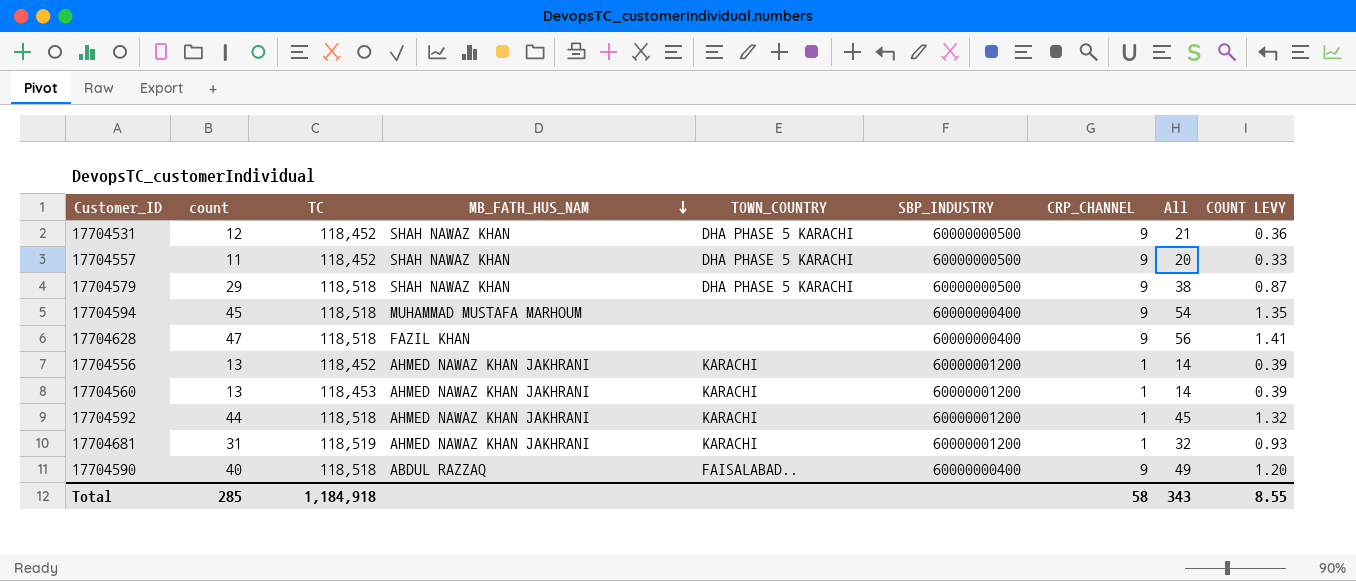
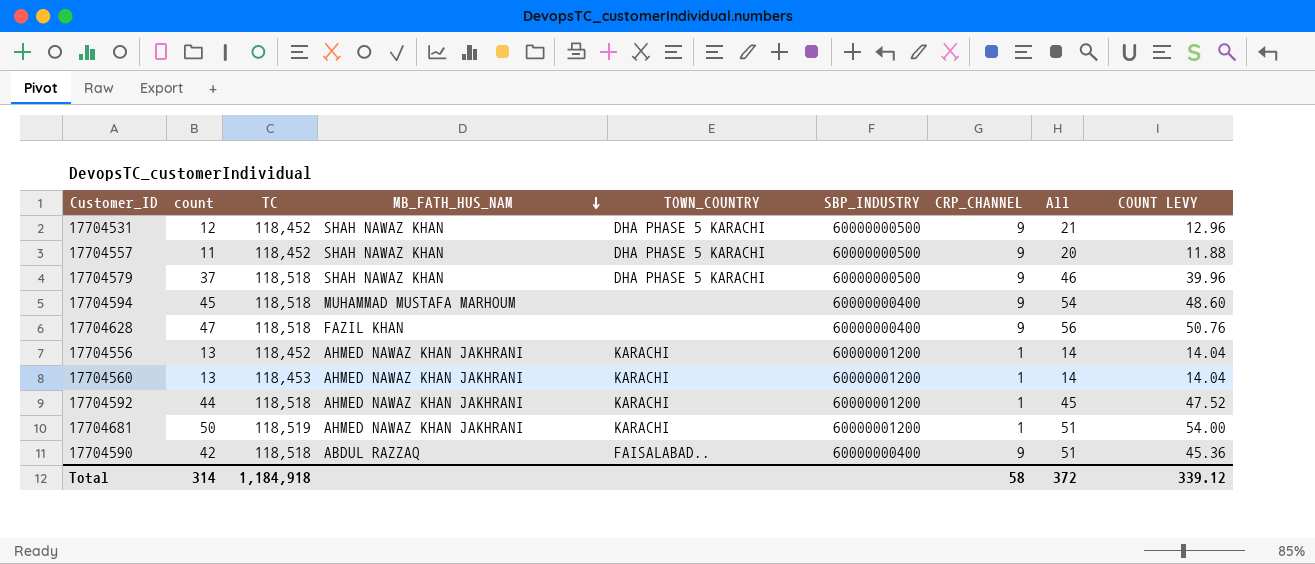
column COUNT LEVY | formula: [count] * 0.03 -> [count] * 1.08
17704579 | count: 29 -> 37
17704579 | All: 38 -> 46
17704681 | count: 31 -> 50
17704681 | All: 32 -> 51
17704590 | count: 40 -> 42
17704590 | All: 49 -> 51
Total | count: 285 -> 314
Total | All: 343 -> 372
Total | COUNT LEVY: 8.55 -> 339.12

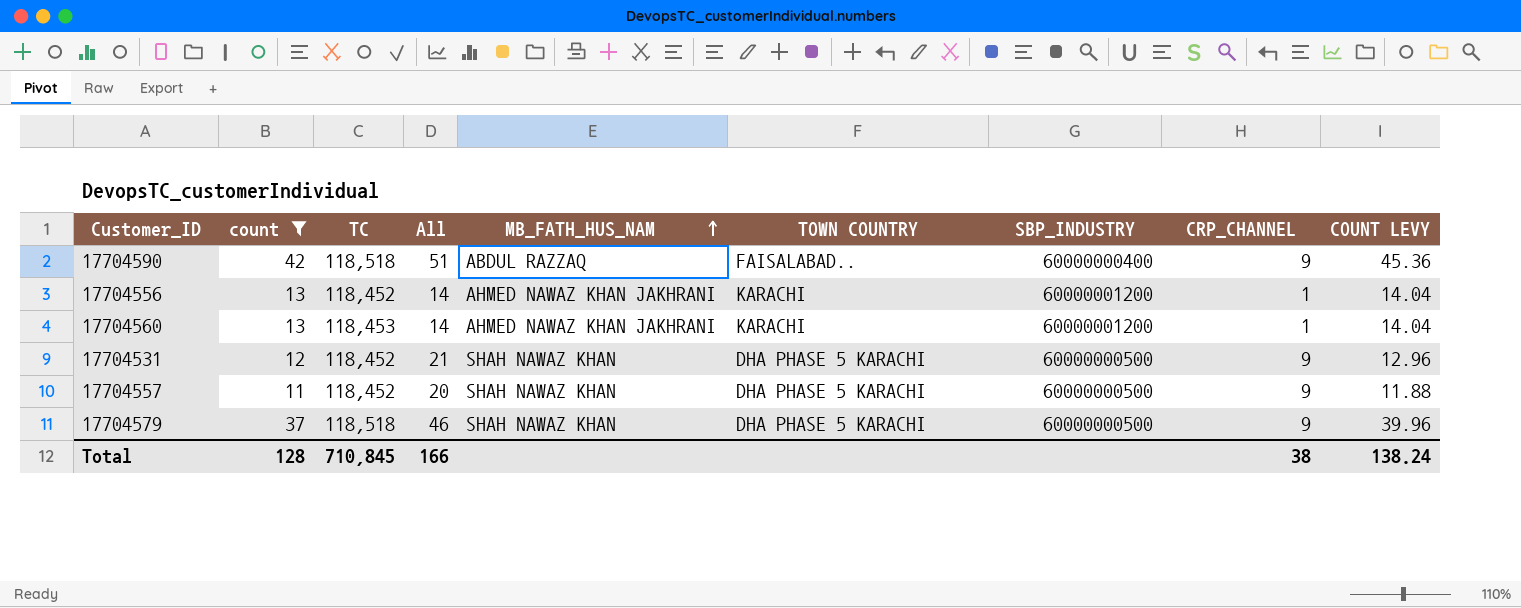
filter: none -> count <= 42
row order: MB_FATH_HUS_NAM descending -> MB_FATH_HUS_NAM ascending
column All | position: 8 -> 4
column name: TOWN_COUNTRY -> TOWN COUNTRY
Total | count: 314 -> 128
Total | TC: 1,184,918 -> 710,845
Total | All: 372 -> 166
Total | CRP_CHANNEL: 58 -> 38
Total | COUNT LEVY: 339.12 -> 138.24

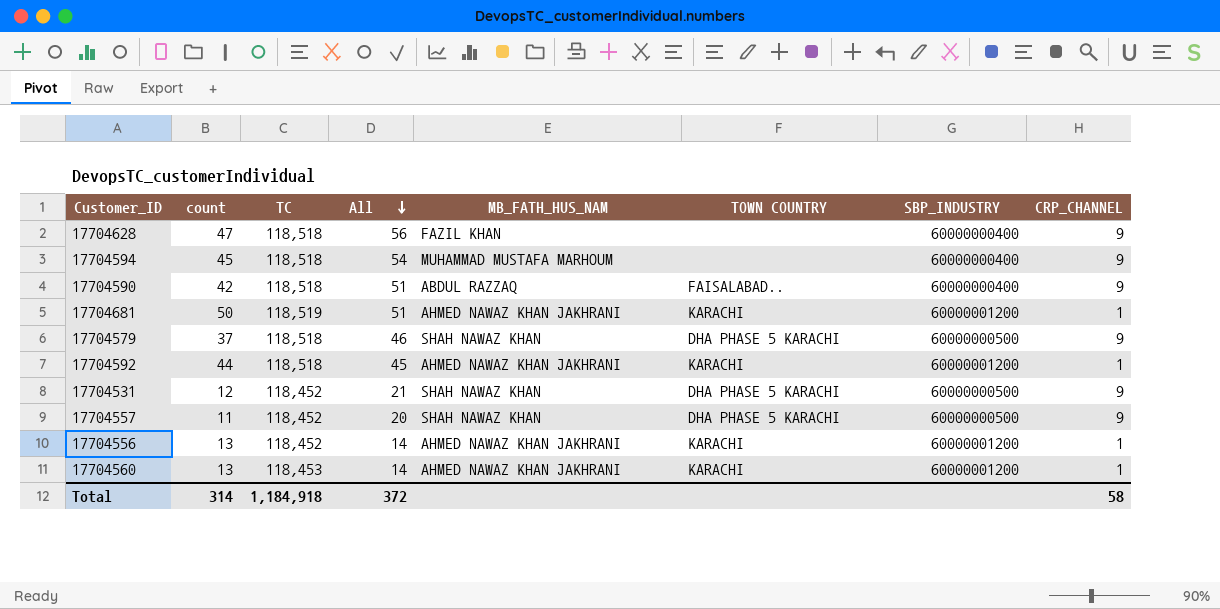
filter: count <= 42 -> none
row order: MB_FATH_HUS_NAM ascending -> All descending
column COUNT LEVY | formula: [count] * 1.08 -> none
Total | count: 128 -> 314
Total | TC: 710,845 -> 1,184,918
Total | All: 166 -> 372
Total | CRP_CHANNEL: 38 -> 58

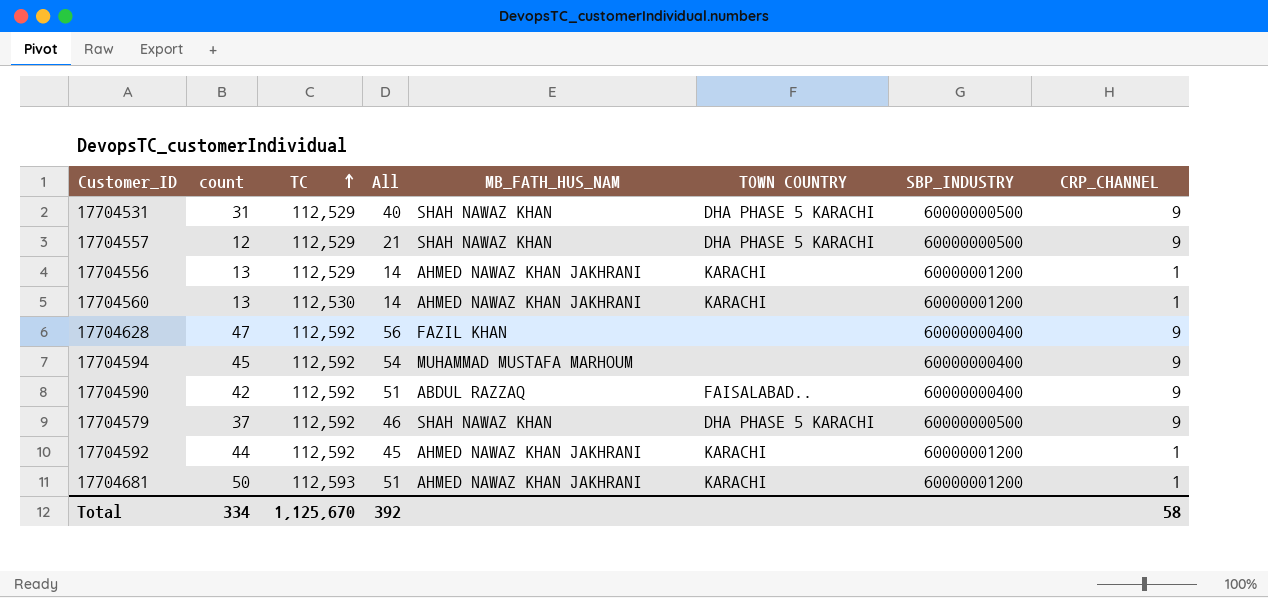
row order: All descending -> TC ascending
17704531 | count: 12 -> 31
17704531 | TC: 118,452 -> 112,529
17704531 | All: 21 -> 40
17704557 | count: 11 -> 12
17704557 | TC: 118,452 -> 112,529
17704557 | All: 20 -> 21
17704556 | TC: 118,452 -> 112,529
17704560 | TC: 118,453 -> 112,530
17704628 | TC: 118,518 -> 112,592
17704594 | TC: 118,518 -> 112,592
17704590 | TC: 118,518 -> 112,592
17704579 | TC: 118,518 -> 112,592
17704592 | TC: 118,518 -> 112,592
17704681 | TC: 118,519 -> 112,593
Total | count: 314 -> 334
Total | TC: 1,184,918 -> 1,125,670
Total | All: 372 -> 392

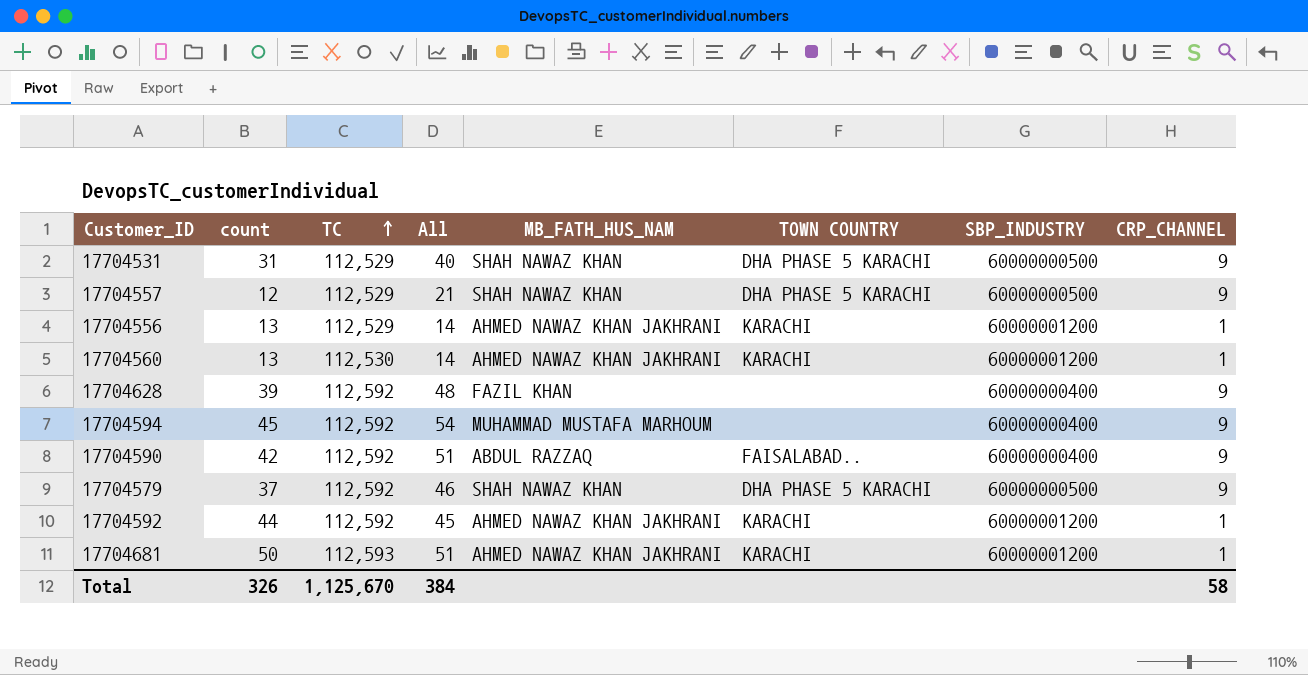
17704628 | count: 47 -> 39
17704628 | All: 56 -> 48
Total | count: 334 -> 326
Total | All: 392 -> 384

